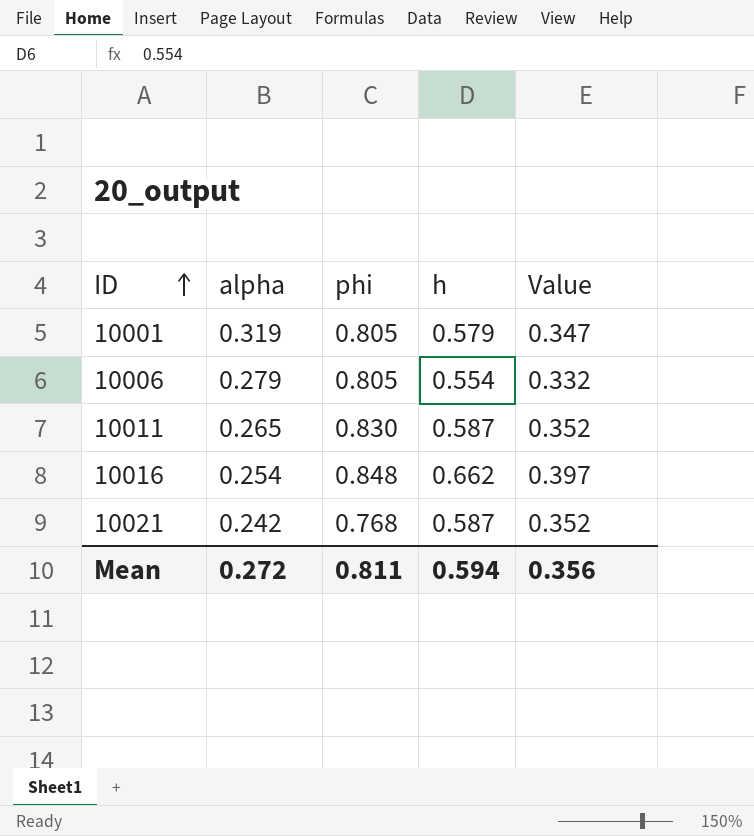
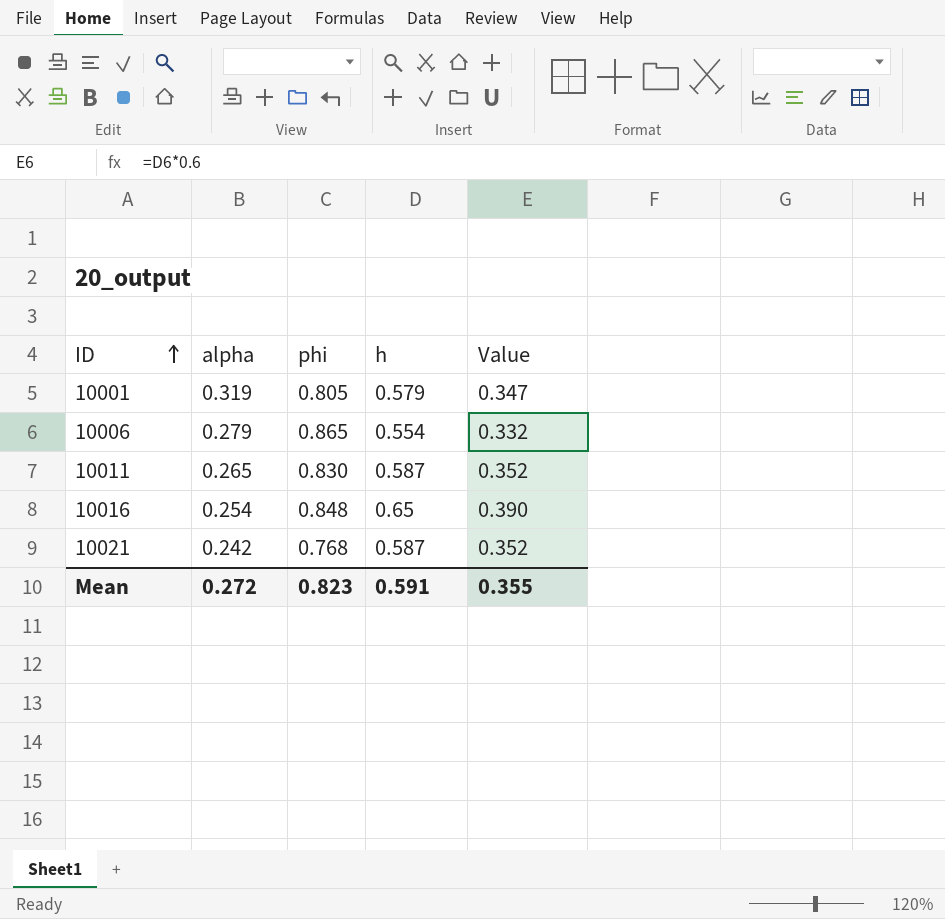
10006 | phi: 0.805 -> 0.865
10016 | h: 0.662 -> 0.65
10016 | Value: 0.397 -> 0.390
Mean | phi: 0.811 -> 0.823
Mean | h: 0.594 -> 0.591
Mean | Value: 0.356 -> 0.355

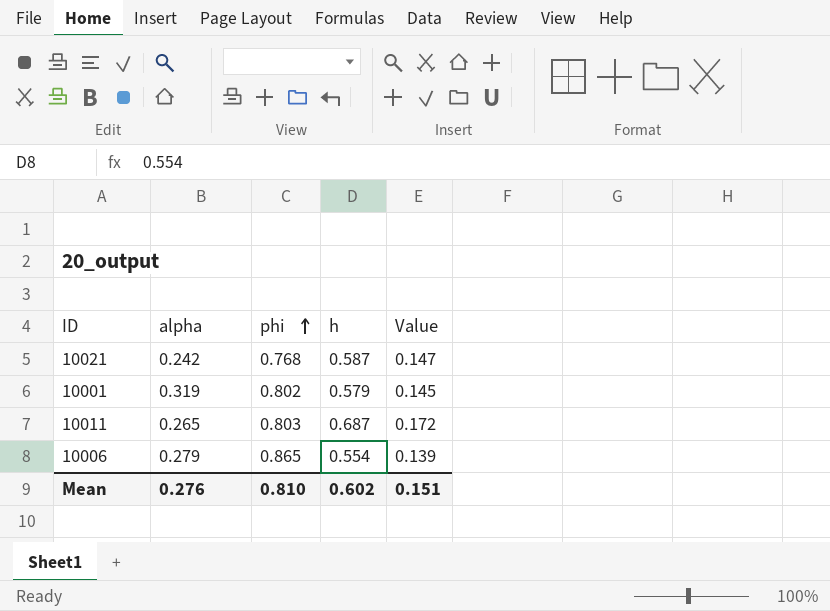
row order: ID ascending -> phi ascending
column Value | formula: [h] * 0.6 -> [h] * 0.25
row 10016: 0.254 | 0.848 | 0.65 | 0.390 -> none
10001 | phi: 0.805 -> 0.802
10011 | phi: 0.830 -> 0.803
10011 | h: 0.587 -> 0.687
Mean | alpha: 0.272 -> 0.276
Mean | phi: 0.823 -> 0.810
Mean | h: 0.591 -> 0.602
Mean | Value: 0.355 -> 0.151

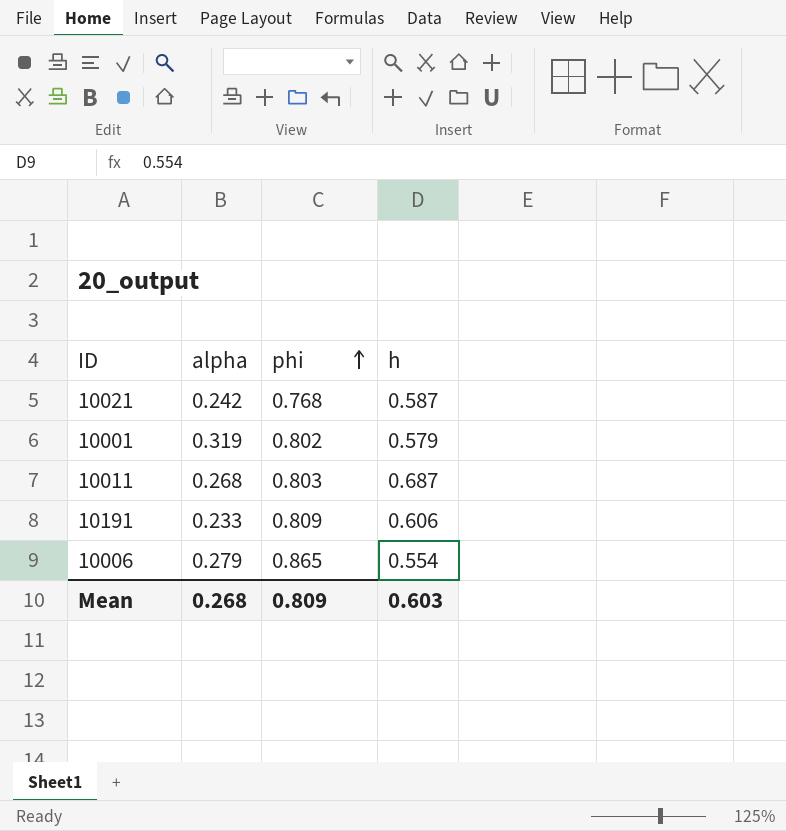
column Value | formula: [h] * 0.25 -> none
10011 | alpha: 0.265 -> 0.268
row 10191: none -> 0.233 | 0.809 | 0.606
Mean | alpha: 0.276 -> 0.268
Mean | phi: 0.810 -> 0.809
Mean | h: 0.602 -> 0.603

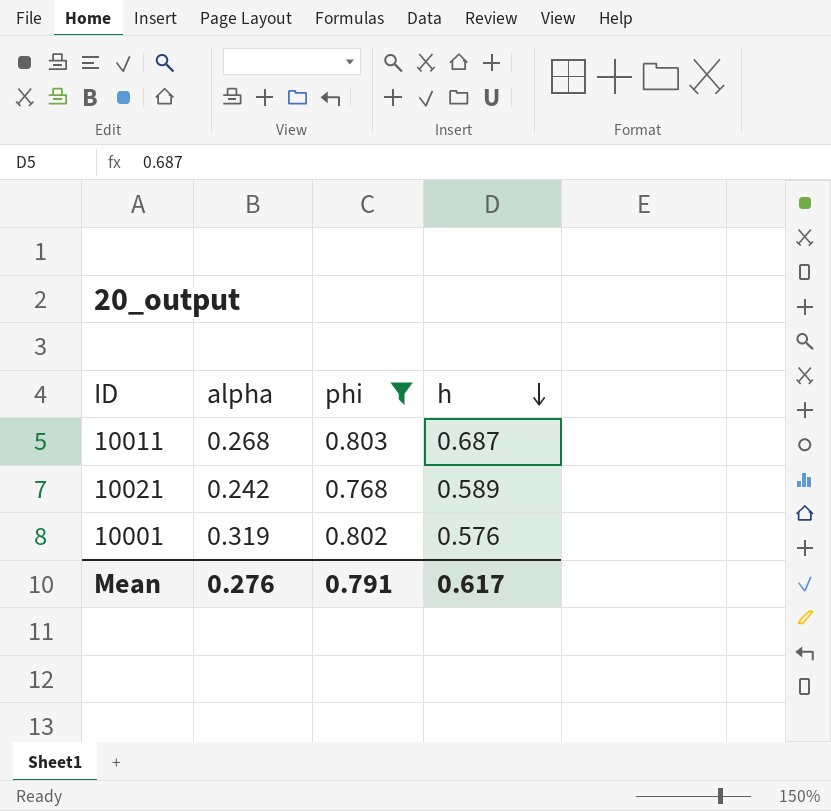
filter: none -> phi <= 0.803
row order: phi ascending -> h descending
10021 | h: 0.587 -> 0.589
10001 | h: 0.579 -> 0.576
Mean | alpha: 0.268 -> 0.276
Mean | phi: 0.809 -> 0.791
Mean | h: 0.603 -> 0.617

